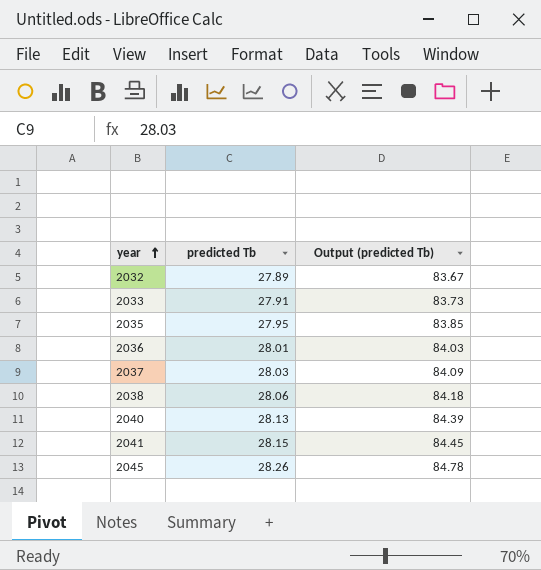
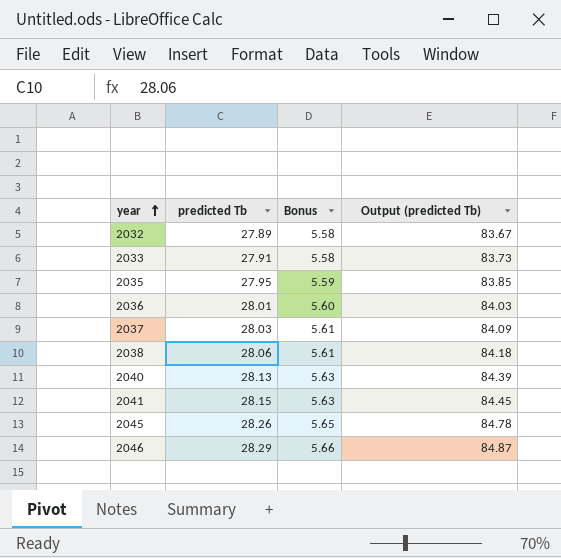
column Bonus | formula: none -> [predicted Tb] * 0.2
row 2046: none -> 28.29 | 5.66 | 84.87

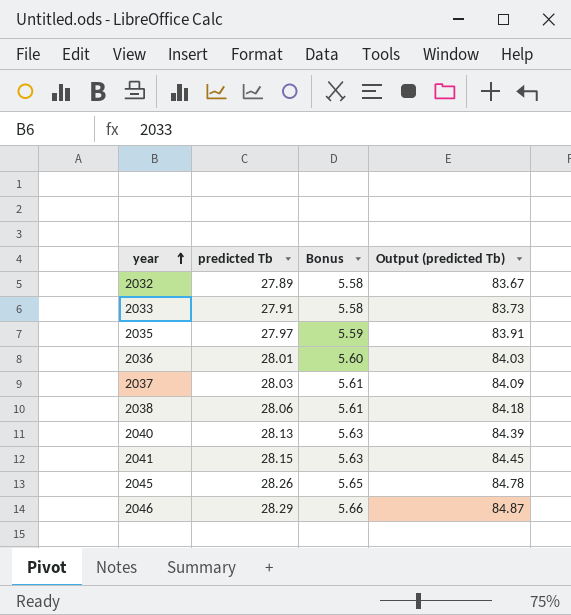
2035 | predicted Tb: 27.95 -> 27.97
2035 | Output (predicted Tb): 83.85 -> 83.91

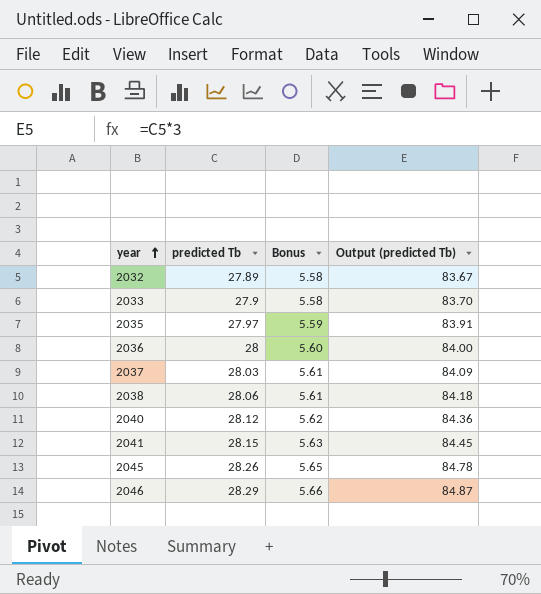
2033 | predicted Tb: 27.91 -> 27.9
2033 | Output (predicted Tb): 83.73 -> 83.70
2036 | predicted Tb: 28.01 -> 28
2036 | Output (predicted Tb): 84.03 -> 84.00
2040 | predicted Tb: 28.13 -> 28.12
2040 | Bonus: 5.63 -> 5.62
2040 | Output (predicted Tb): 84.39 -> 84.36

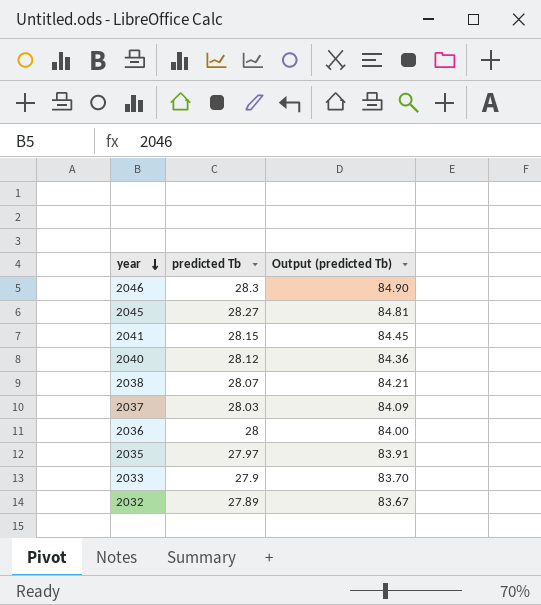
row order: year ascending -> year descending
column Bonus | formula: [predicted Tb] * 0.2 -> none
2046 | predicted Tb: 28.29 -> 28.3
2046 | Output (predicted Tb): 84.87 -> 84.90
2045 | predicted Tb: 28.26 -> 28.27
2045 | Output (predicted Tb): 84.78 -> 84.81
2038 | predicted Tb: 28.06 -> 28.07
2038 | Output (predicted Tb): 84.18 -> 84.21

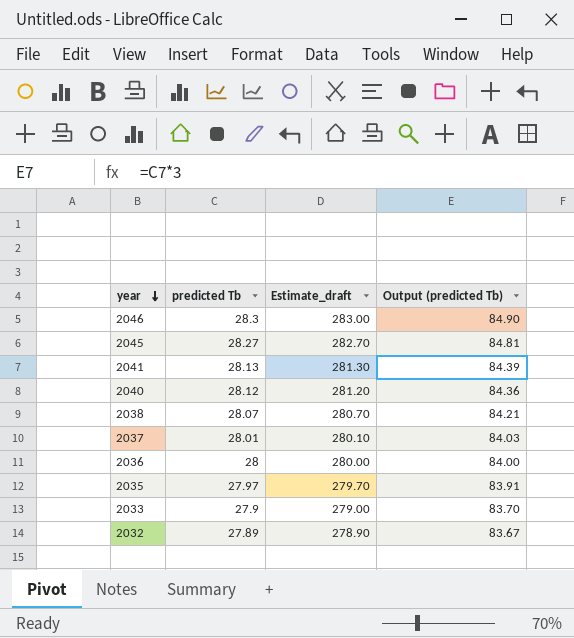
column Estimate_draft | formula: none -> [predicted Tb] * 10
2041 | predicted Tb: 28.15 -> 28.13
2041 | Output (predicted Tb): 84.45 -> 84.39
2037 | predicted Tb: 28.03 -> 28.01
2037 | Output (predicted Tb): 84.09 -> 84.03

